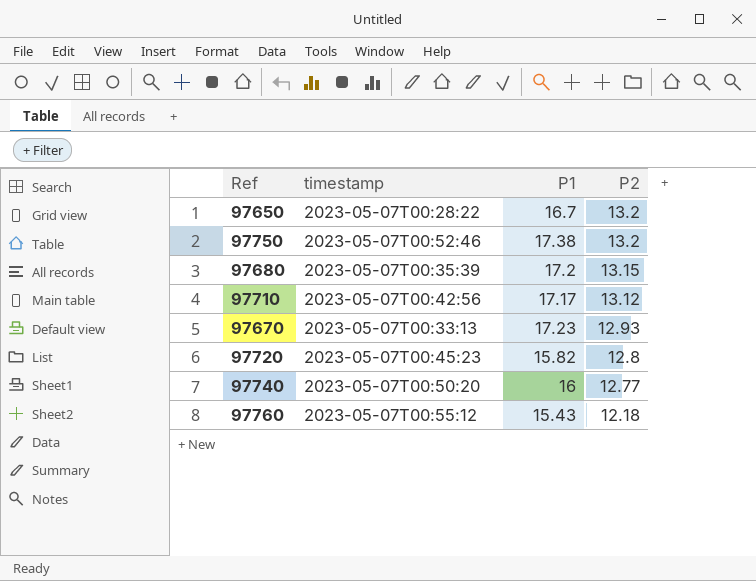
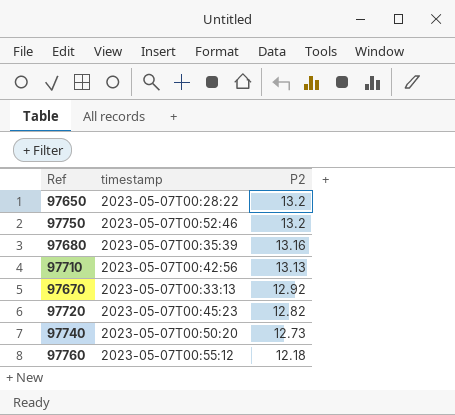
column P1 | position: 3 -> none
97680 | P2: 13.15 -> 13.16
97710 | P2: 13.12 -> 13.13
97670 | P2: 12.93 -> 12.92
97720 | P2: 12.8 -> 12.82
97740 | P2: 12.77 -> 12.73

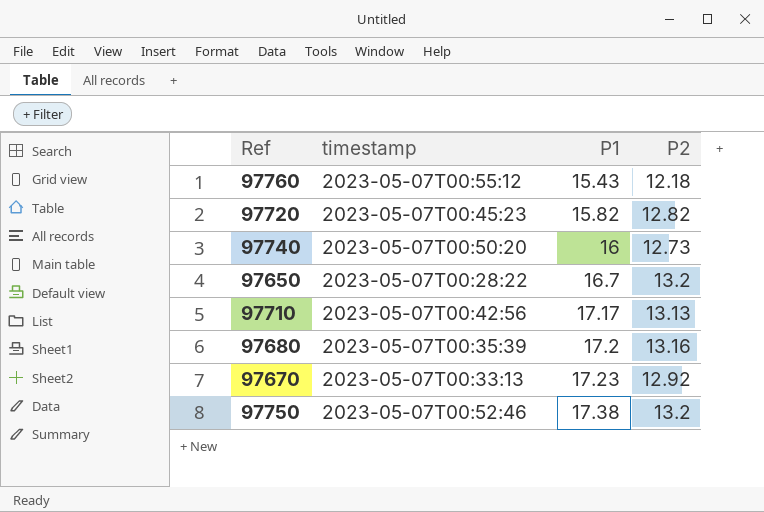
row order: P2 descending -> P1 ascending
column P1 | position: none -> 3

